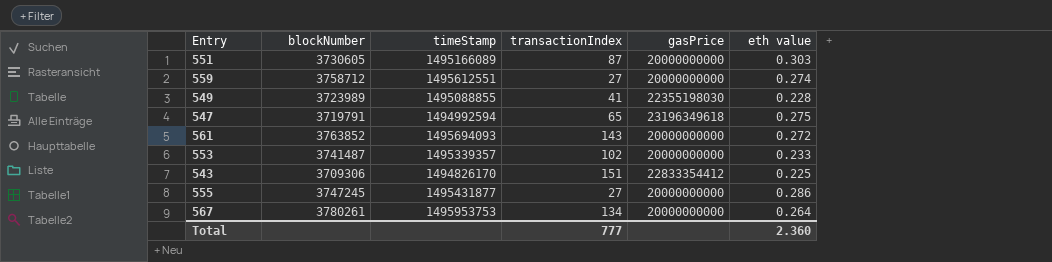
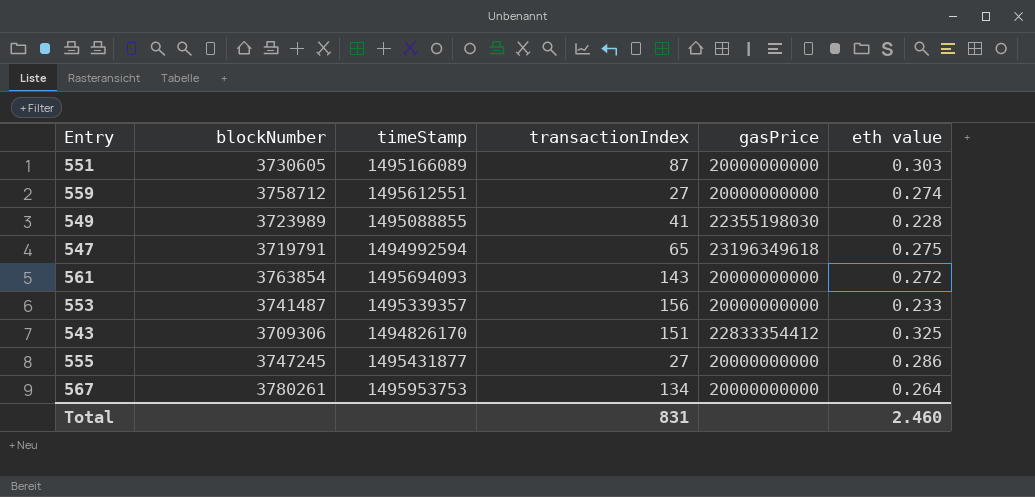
561 | blockNumber: 3763852 -> 3763854
553 | transactionIndex: 102 -> 156
543 | eth value: 0.225 -> 0.325
Total | transactionIndex: 777 -> 831
Total | eth value: 2.360 -> 2.460

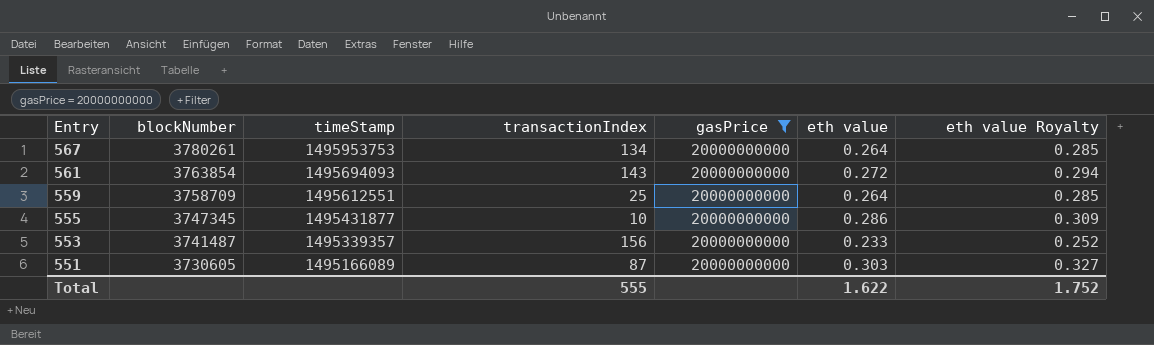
filter: none -> gasPrice = 20000000000
row order: none -> Entry descending
column eth value Royalty | formula: none -> [eth value] * 1.08
559 | blockNumber: 3758712 -> 3758709
559 | transactionIndex: 27 -> 25
559 | eth value: 0.274 -> 0.264
555 | blockNumber: 3747245 -> 3747345
555 | transactionIndex: 27 -> 10
Total | transactionIndex: 831 -> 555
Total | eth value: 2.460 -> 1.622

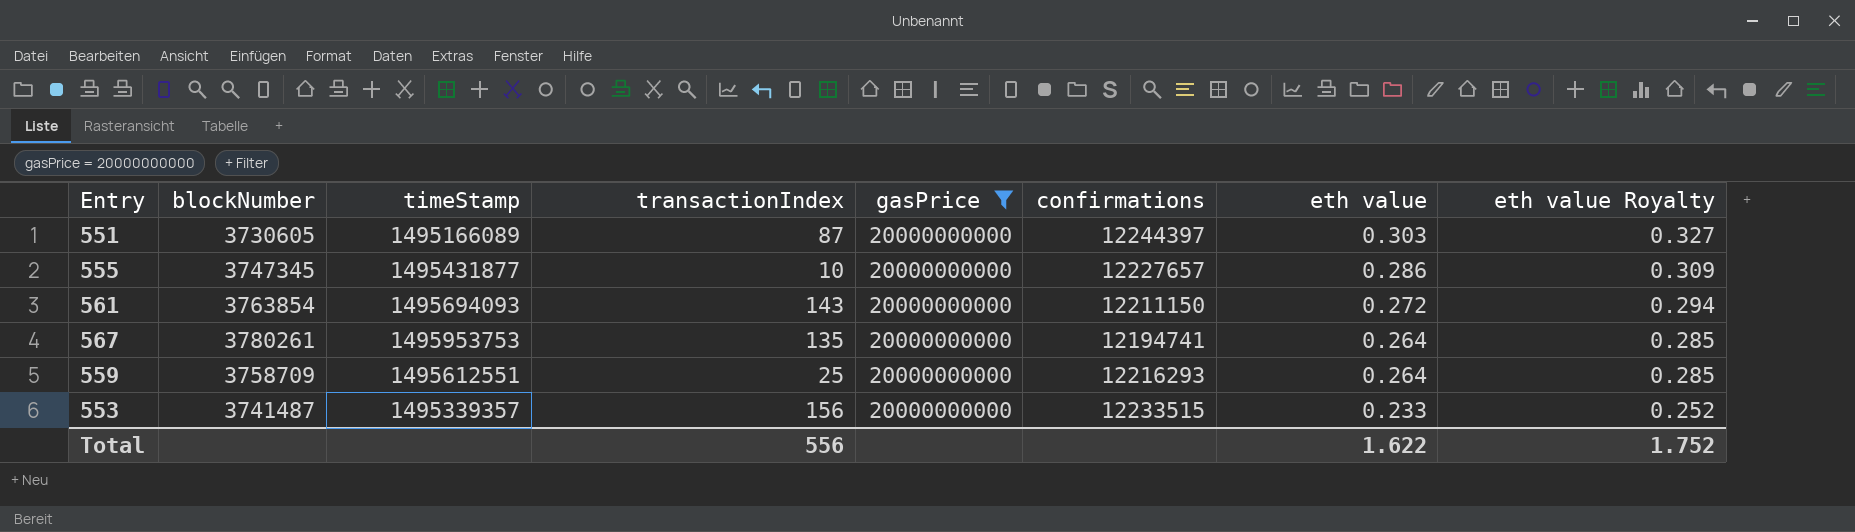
row order: Entry descending -> eth value descending
column confirmations | position: none -> 6
567 | transactionIndex: 134 -> 135
Total | transactionIndex: 555 -> 556

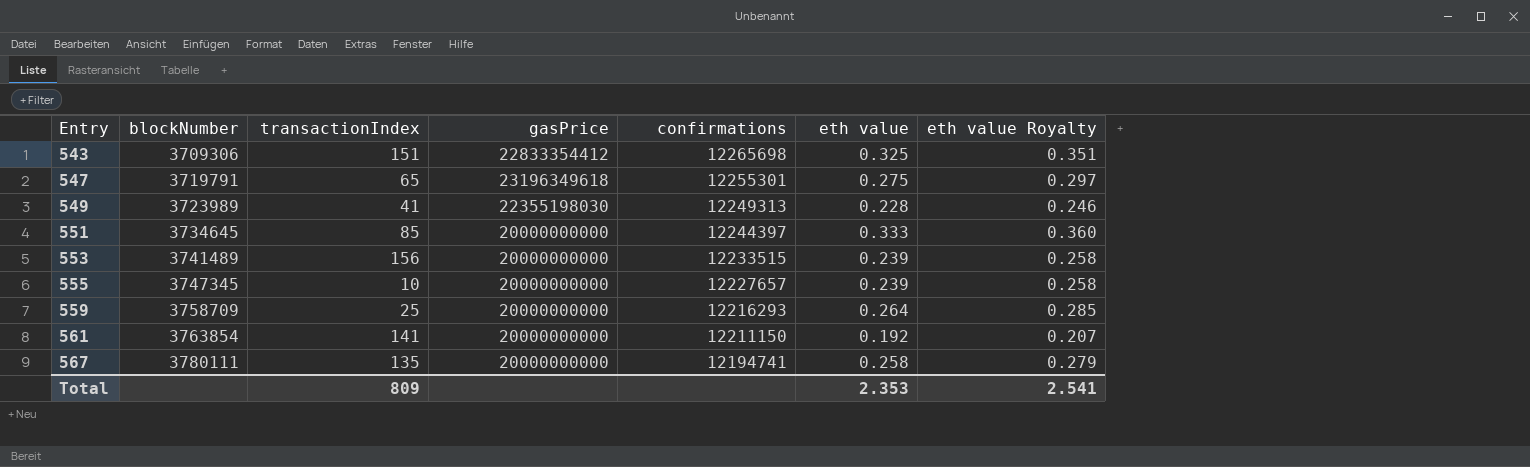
filter: gasPrice = 20000000000 -> none
row order: eth value descending -> Entry ascending
column timeStamp | position: 3 -> none
551 | blockNumber: 3730605 -> 3734645
551 | transactionIndex: 87 -> 85
551 | eth value: 0.303 -> 0.333
551 | eth value Royalty: 0.327 -> 0.360
553 | blockNumber: 3741487 -> 3741489
553 | eth value: 0.233 -> 0.239
553 | eth value Royalty: 0.252 -> 0.258
555 | eth value: 0.286 -> 0.239
555 | eth value Royalty: 0.309 -> 0.258
561 | transactionIndex: 143 -> 141
561 | eth value: 0.272 -> 0.192
561 | eth value Royalty: 0.294 -> 0.207
567 | blockNumber: 3780261 -> 3780111
567 | eth value: 0.264 -> 0.258
567 | eth value Royalty: 0.285 -> 0.279
Total | transactionIndex: 556 -> 809
Total | eth value: 1.622 -> 2.353
Total | eth value Royalty: 1.752 -> 2.541

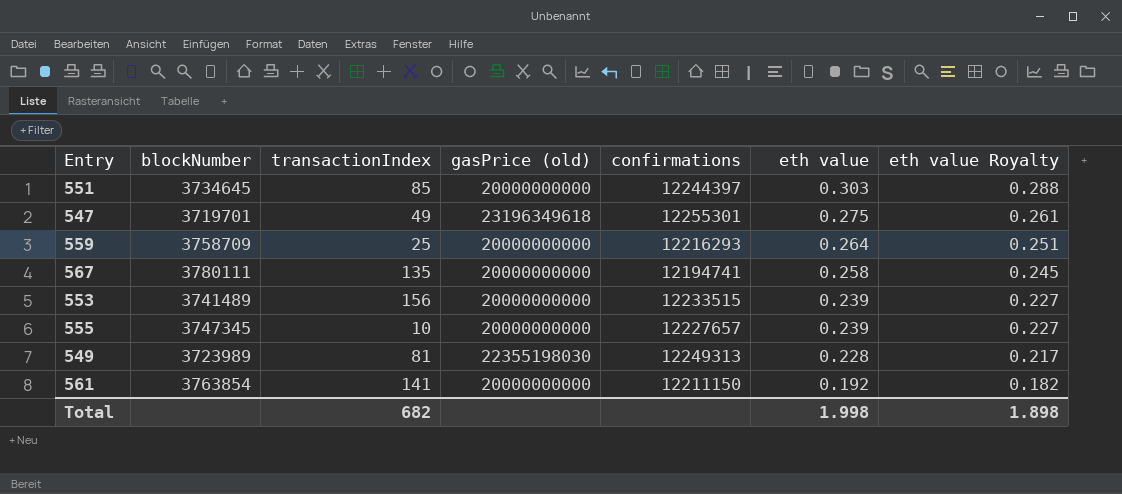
row order: Entry ascending -> eth value descending
column name: gasPrice -> gasPrice (old)
column eth value Royalty | formula: [eth value] * 1.08 -> [eth value] * 0.95
row 543: 3709306 | 151 | 22833354412 | 12265698 | 0.325 | 0.351 -> none
551 | eth value: 0.333 -> 0.303
547 | blockNumber: 3719791 -> 3719701
547 | transactionIndex: 65 -> 49
549 | transactionIndex: 41 -> 81
Total | transactionIndex: 809 -> 682
Total | eth value: 2.353 -> 1.998
Total | eth value Royalty: 2.541 -> 1.898

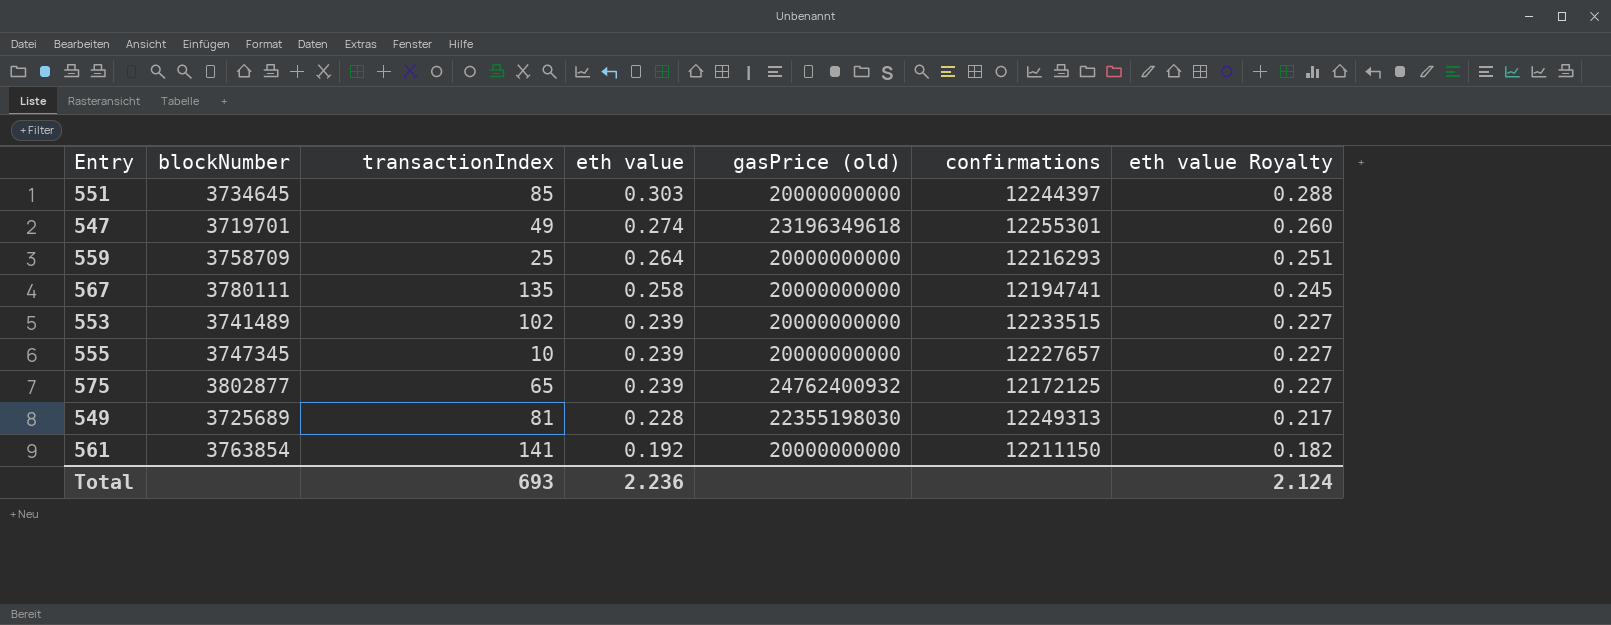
column eth value | position: 6 -> 4
547 | eth value: 0.275 -> 0.274
547 | eth value Royalty: 0.261 -> 0.260
553 | transactionIndex: 156 -> 102
row 575: none -> 3802877 | 65 | 0.239 | 24762400932 | 12172125 | 0.227
549 | blockNumber: 3723989 -> 3725689
Total | transactionIndex: 682 -> 693
Total | eth value: 1.998 -> 2.236
Total | eth value Royalty: 1.898 -> 2.124

